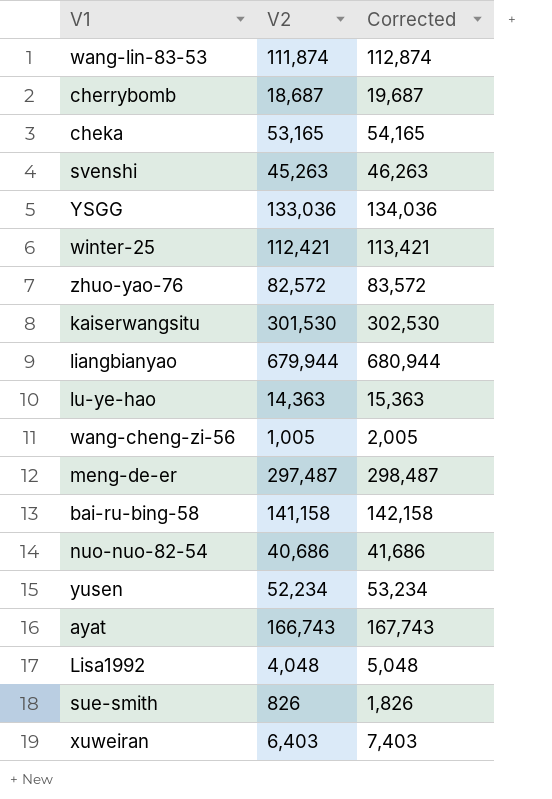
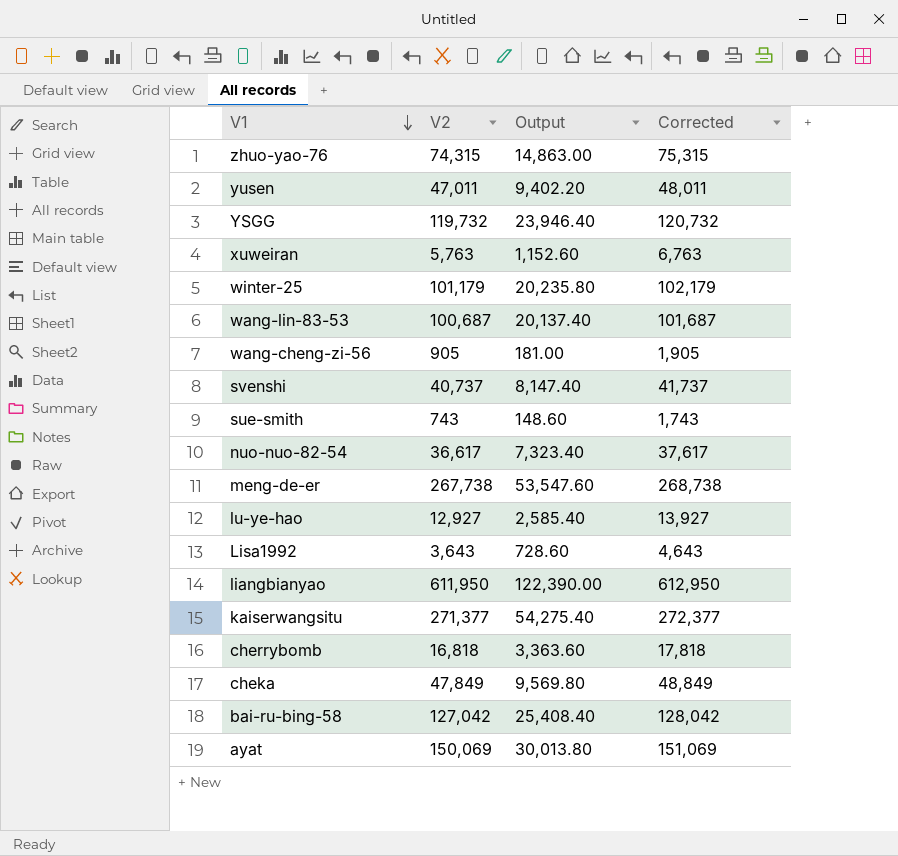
row order: none -> V1 descending
column Output | formula: none -> [V2] * 0.2
zhuo-yao-76 | V2: 82,572 -> 74,315
zhuo-yao-76 | Corrected: 83,572 -> 75,315
yusen | V2: 52,234 -> 47,011
yusen | Corrected: 53,234 -> 48,011
YSGG | V2: 133,036 -> 119,732
YSGG | Corrected: 134,036 -> 120,732
xuweiran | V2: 6,403 -> 5,763
xuweiran | Corrected: 7,403 -> 6,763
winter-25 | V2: 112,421 -> 101,179
winter-25 | Corrected: 113,421 -> 102,179
wang-lin-83-53 | V2: 111,874 -> 100,687
wang-lin-83-53 | Corrected: 112,874 -> 101,687
wang-cheng-zi-56 | V2: 1,005 -> 905
wang-cheng-zi-56 | Corrected: 2,005 -> 1,905
svenshi | V2: 45,263 -> 40,737
svenshi | Corrected: 46,263 -> 41,737
sue-smith | V2: 826 -> 743
sue-smith | Corrected: 1,826 -> 1,743
nuo-nuo-82-54 | V2: 40,686 -> 36,617
nuo-nuo-82-54 | Corrected: 41,686 -> 37,617
meng-de-er | V2: 297,487 -> 267,738
meng-de-er | Corrected: 298,487 -> 268,738
lu-ye-hao | V2: 14,363 -> 12,927
lu-ye-hao | Corrected: 15,363 -> 13,927
Lisa1992 | V2: 4,048 -> 3,643
Lisa1992 | Corrected: 5,048 -> 4,643
liangbianyao | V2: 679,944 -> 611,950
liangbianyao | Corrected: 680,944 -> 612,950
kaiserwangsitu | V2: 301,530 -> 271,377
kaiserwangsitu | Corrected: 302,530 -> 272,377
cherrybomb | V2: 18,687 -> 16,818
cherrybomb | Corrected: 19,687 -> 17,818
cheka | V2: 53,165 -> 47,849
cheka | Corrected: 54,165 -> 48,849
bai-ru-bing-58 | V2: 141,158 -> 127,042
bai-ru-bing-58 | Corrected: 142,158 -> 128,042
ayat | V2: 166,743 -> 150,069
ayat | Corrected: 167,743 -> 151,069

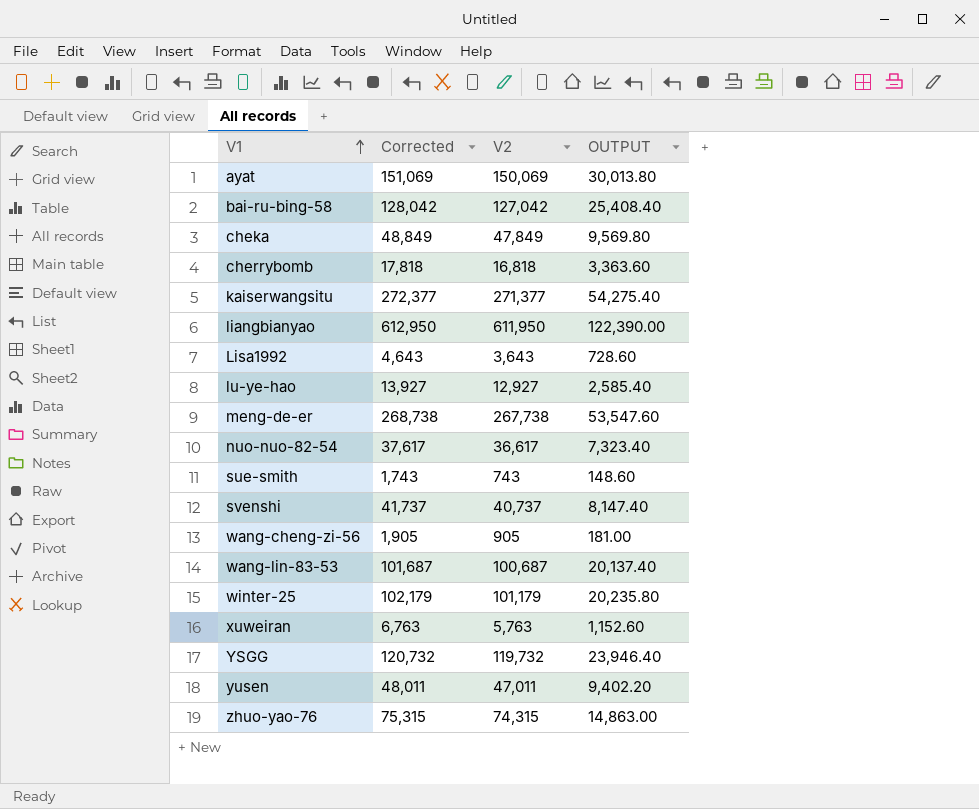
row order: V1 descending -> V1 ascending
column Corrected | position: 4 -> 2
column name: Output -> OUTPUT

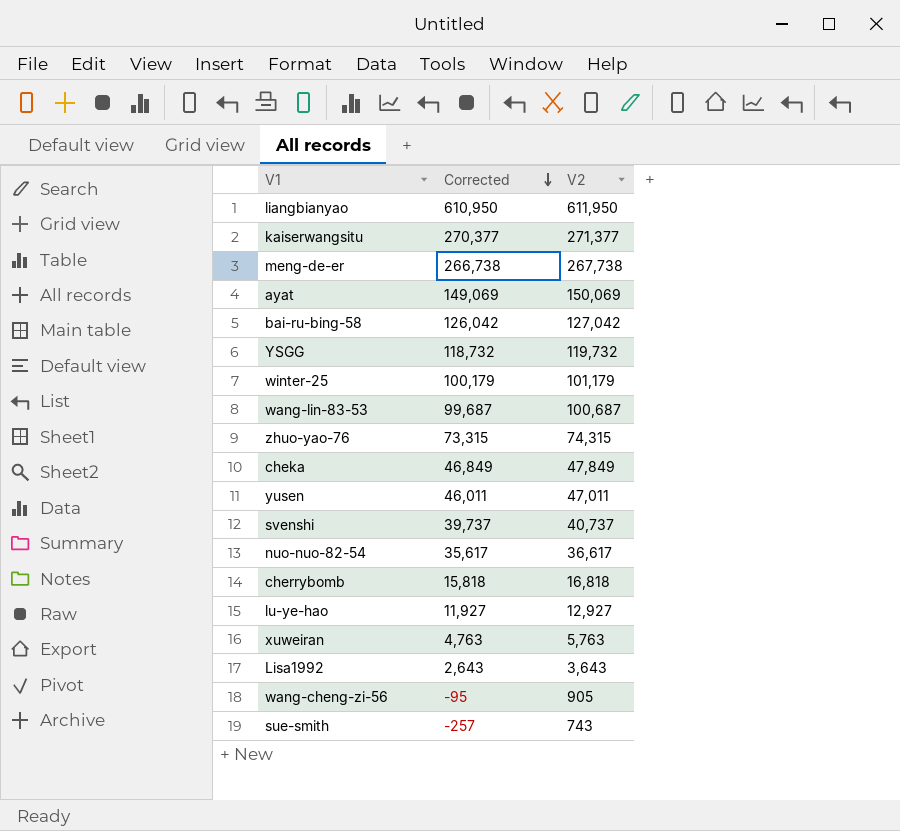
row order: V1 ascending -> Corrected descending
column OUTPUT | formula: [V2] * 0.2 -> none
column Corrected | formula: [V2] + 1000 -> [V2] - 1000

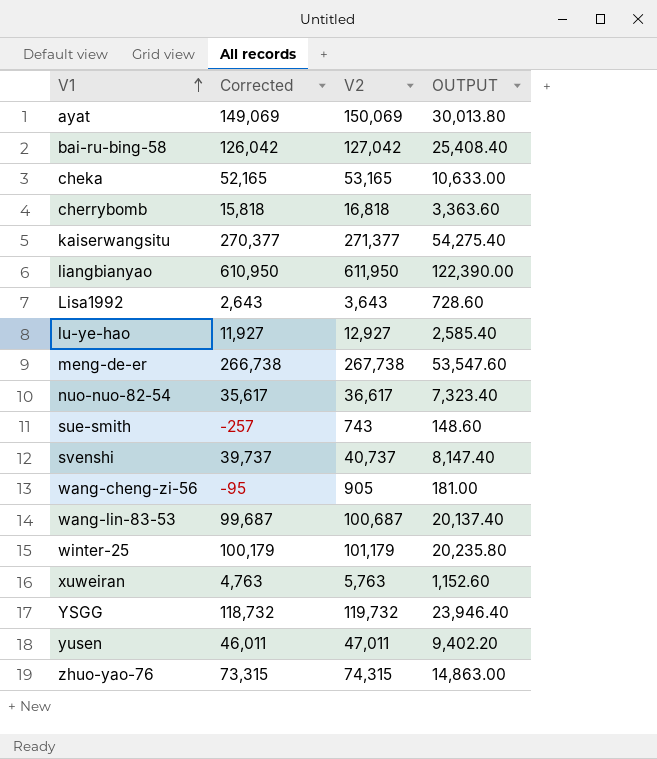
row order: Corrected descending -> V1 ascending
column OUTPUT | formula: none -> [V2] * 0.2
cheka | Corrected: 46,849 -> 52,165
cheka | V2: 47,849 -> 53,165

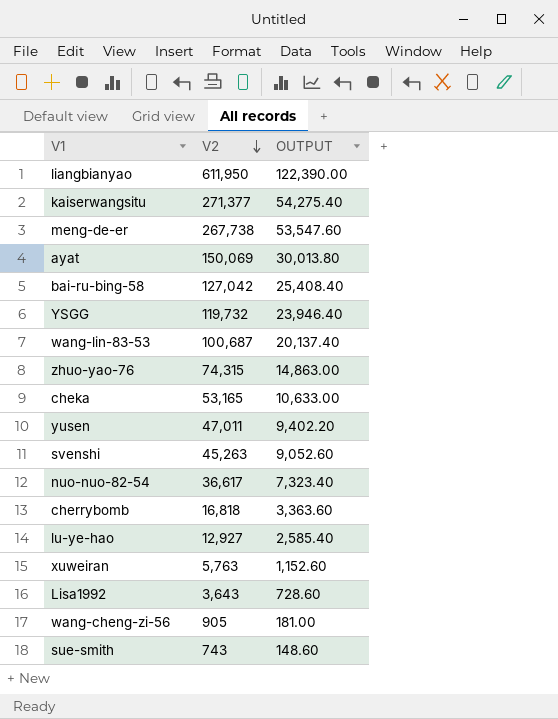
row order: V1 ascending -> V2 descending
column Corrected | formula: [V2] - 1000 -> none
row winter-25: 100,179 | 101,179 | 20,235.80 -> none
svenshi | V2: 40,737 -> 45,263
svenshi | OUTPUT: 8,147.40 -> 9,052.60

